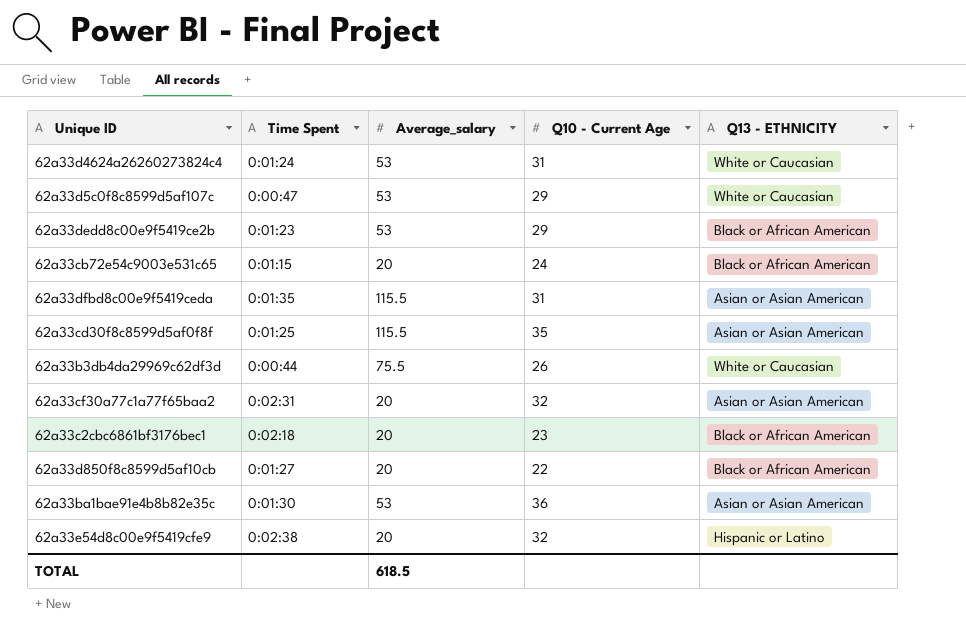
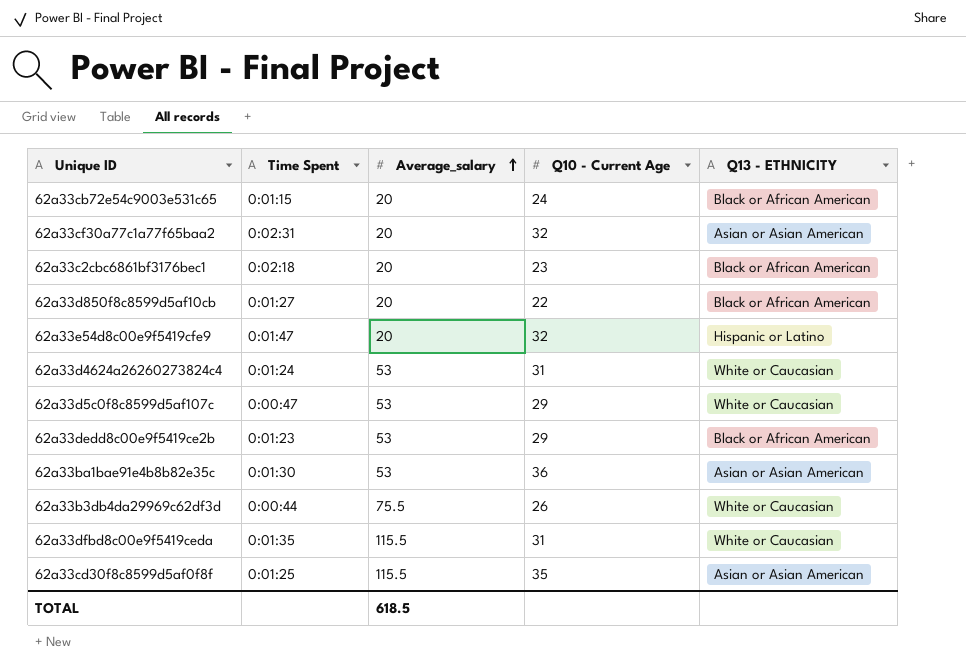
row order: none -> Average_salary ascending
62a33e54d8c00e9f5419cfe9 | Time Spent: 0:02:38 -> 0:01:47
62a33dfbd8c00e9f5419ceda | Q13 - ETHNICITY: Asian or Asian American -> White or Caucasian

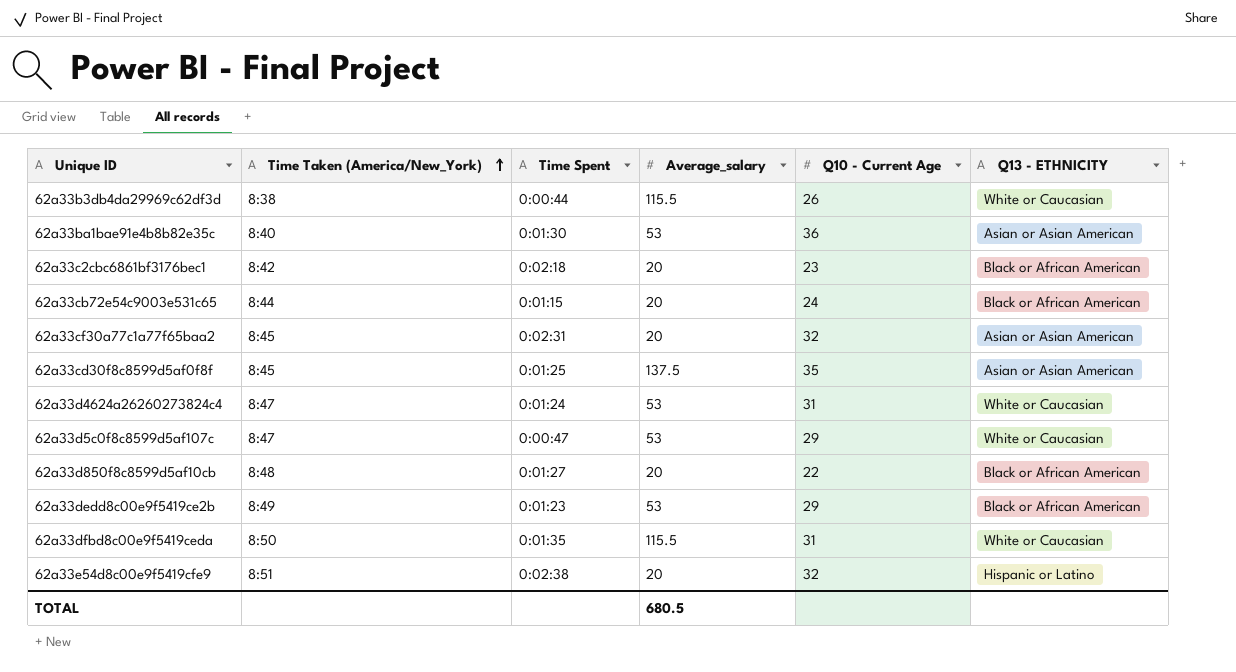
row order: Average_salary ascending -> Time Taken (America/New_York) ascending
column Time Taken (America/New_York) | position: none -> 2
62a33b3db4da29969c62df3d | Average_salary: 75.5 -> 115.5
62a33cd30f8c8599d5af0f8f | Average_salary: 115.5 -> 137.5
62a33e54d8c00e9f5419cfe9 | Time Spent: 0:01:47 -> 0:02:38
TOTAL | Average_salary: 618.5 -> 680.5

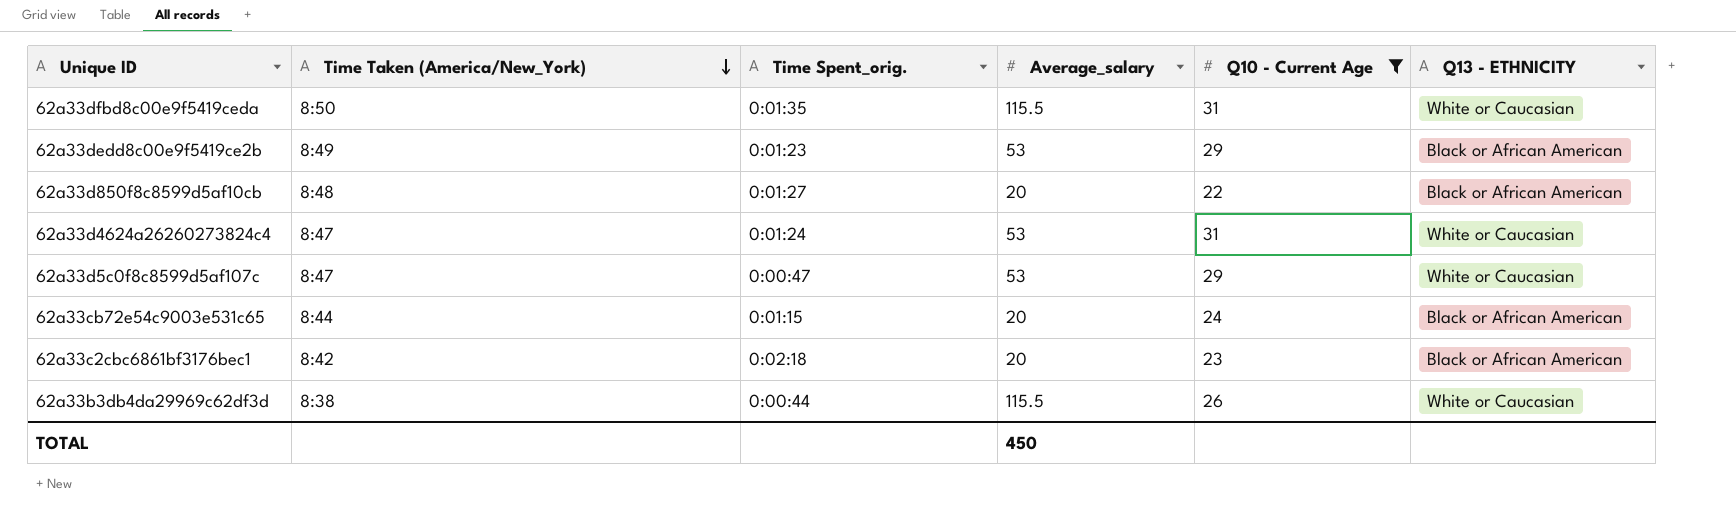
filter: none -> Q10 - Current Age <= 31
row order: Time Taken (America/New_York) ascending -> Time Taken (America/New_York) descending
column name: Time Spent -> Time Spent_orig.
TOTAL | Average_salary: 680.5 -> 450

